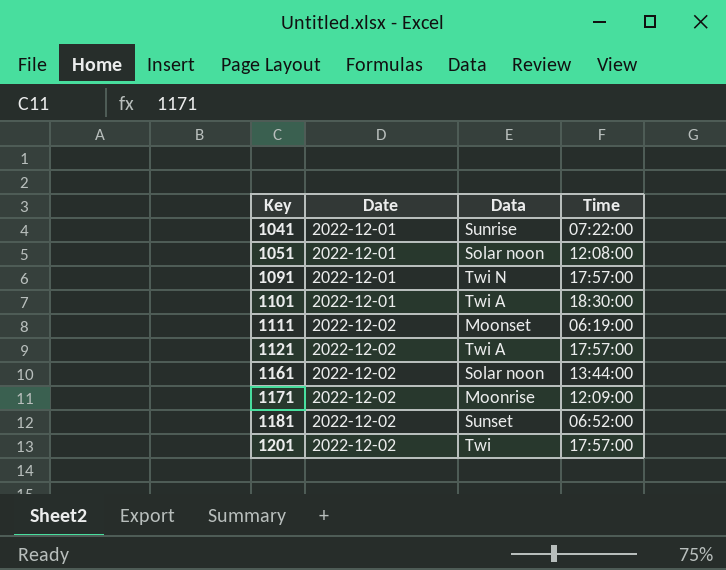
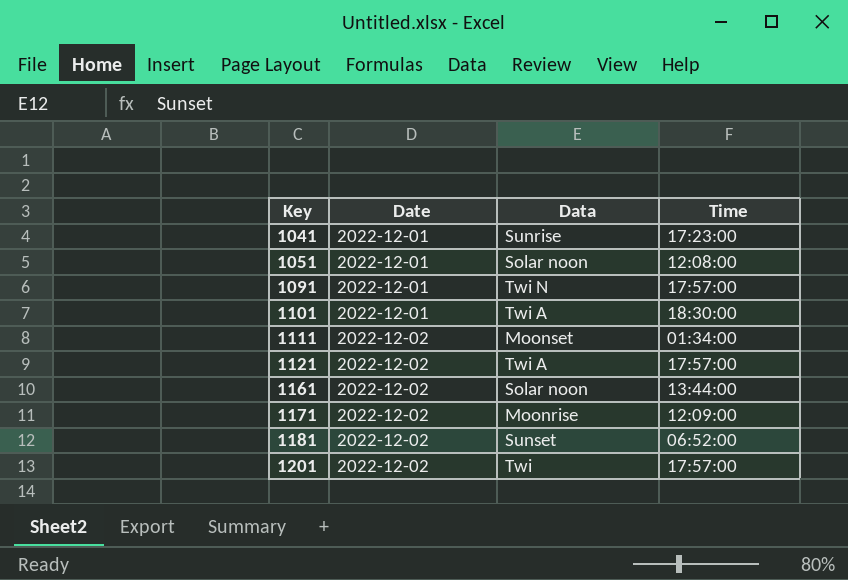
1041 | Time: 07:22:00 -> 17:23:00
1111 | Time: 06:19:00 -> 01:34:00

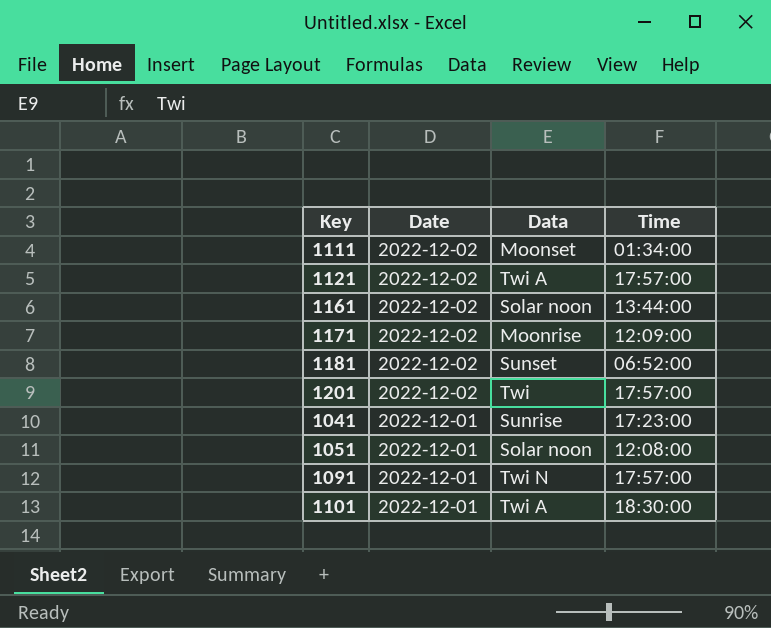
row order: Key ascending -> Date descending

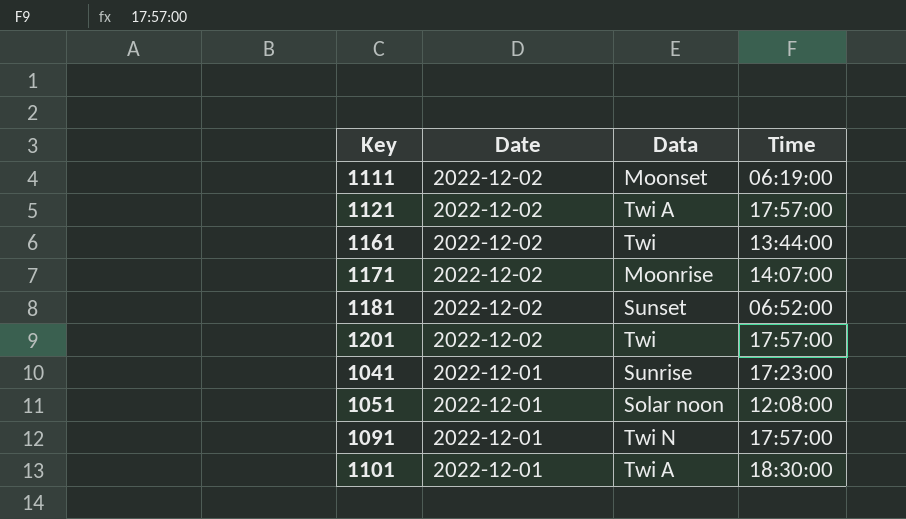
1111 | Time: 01:34:00 -> 06:19:00
1161 | Data: Solar noon -> Twi
1171 | Time: 12:09:00 -> 14:07:00

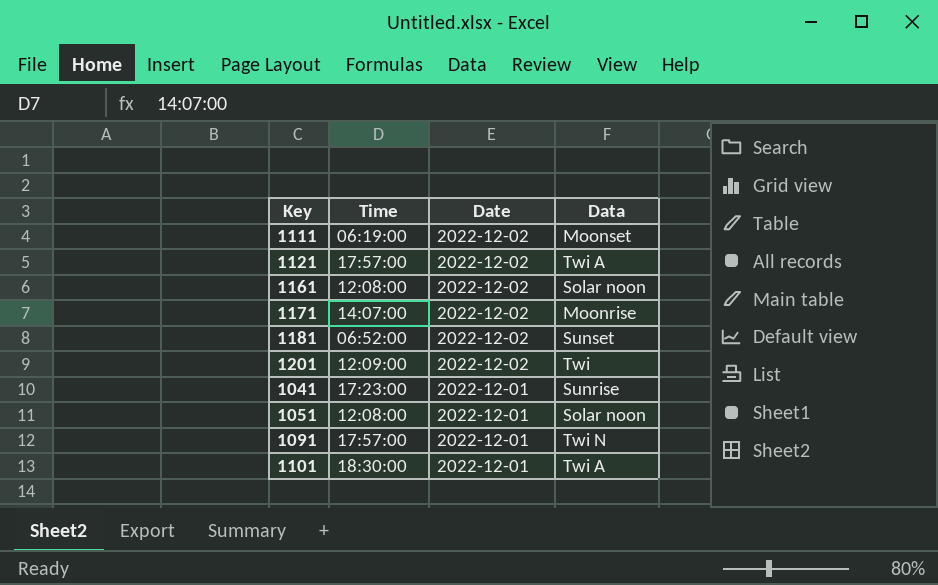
column Time | position: 4 -> 2
1161 | Time: 13:44:00 -> 12:08:00
1161 | Data: Twi -> Solar noon
1201 | Time: 17:57:00 -> 12:09:00

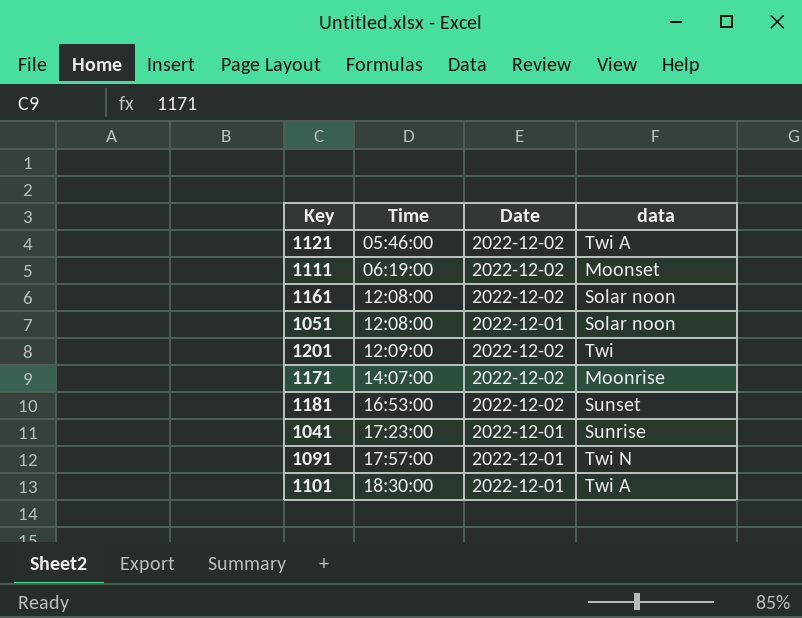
row order: Date descending -> Time ascending
column name: Data -> data
1121 | Time: 17:57:00 -> 05:46:00
1181 | Time: 06:52:00 -> 16:53:00

